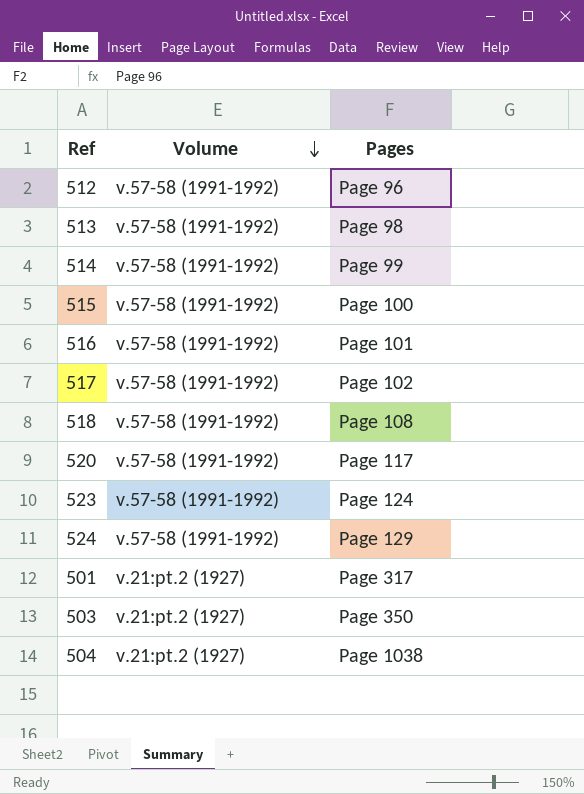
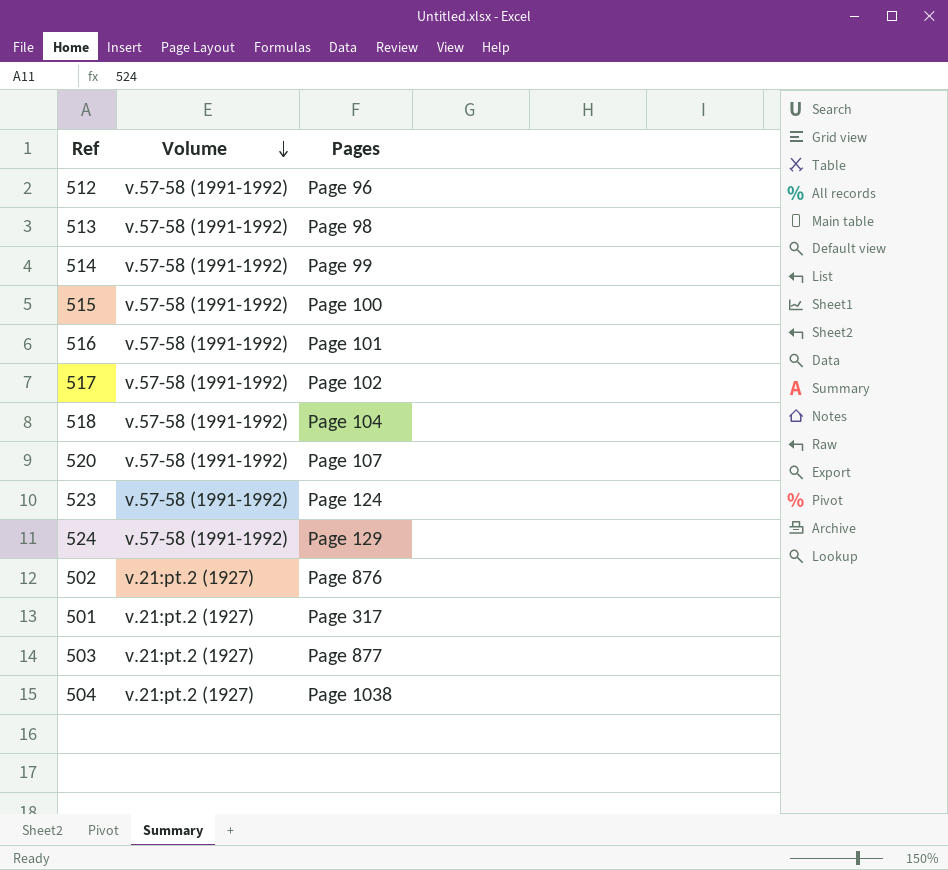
518 | Pages: Page 108 -> Page 104
520 | Pages: Page 117 -> Page 107
row 502: none -> v.21:pt.2 (1927) | Page 876
503 | Pages: Page 350 -> Page 877

